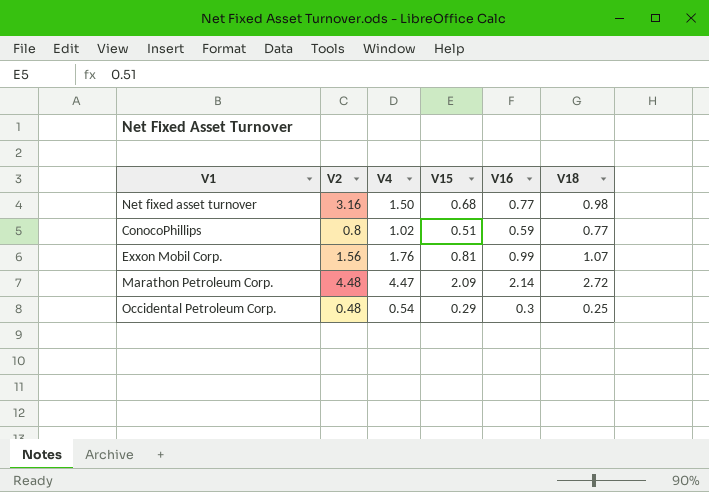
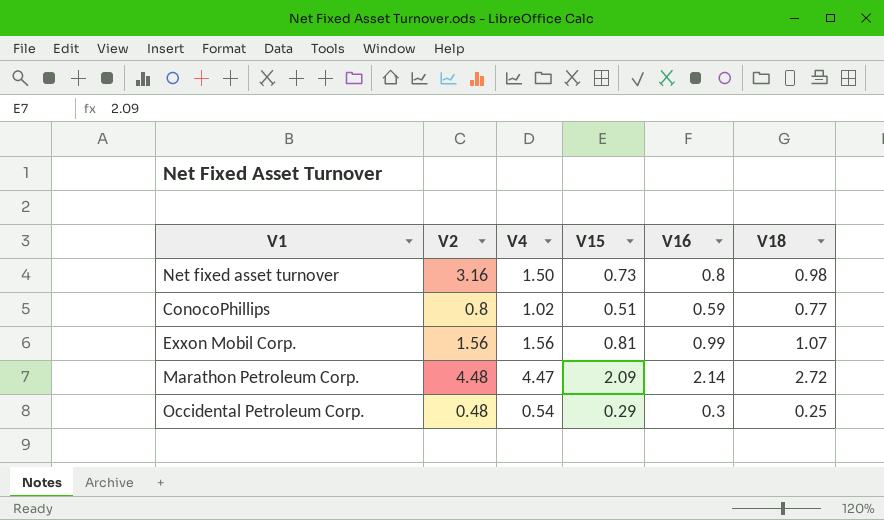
Net fixed asset turnover | V15: 0.68 -> 0.73
Net fixed asset turnover | V16: 0.77 -> 0.8
Exxon Mobil Corp. | V4: 1.76 -> 1.56

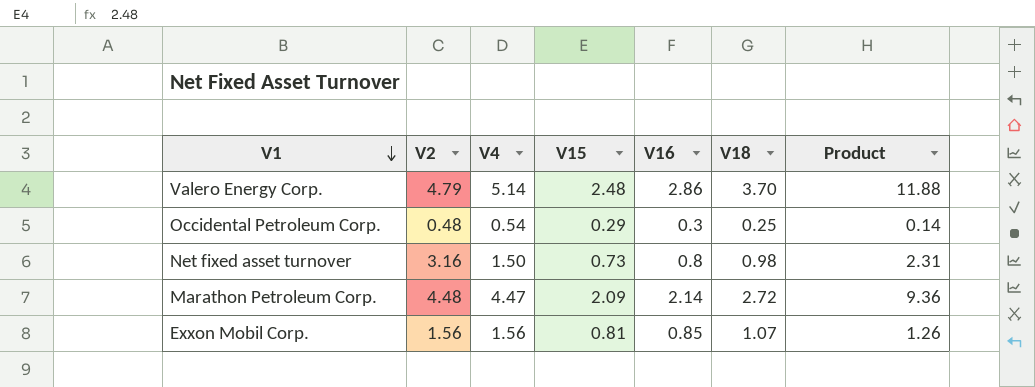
row order: none -> V1 descending
column Product | formula: none -> [V2] * [V15]
row ConocoPhillips: 0.8 | 1.02 | 0.51 | 0.59 | 0.77 -> none
row Valero Energy Corp.: none -> 4.79 | 5.14 | 2.48 | 2.86 | 3.70 | 11.88
Exxon Mobil Corp. | V16: 0.99 -> 0.85

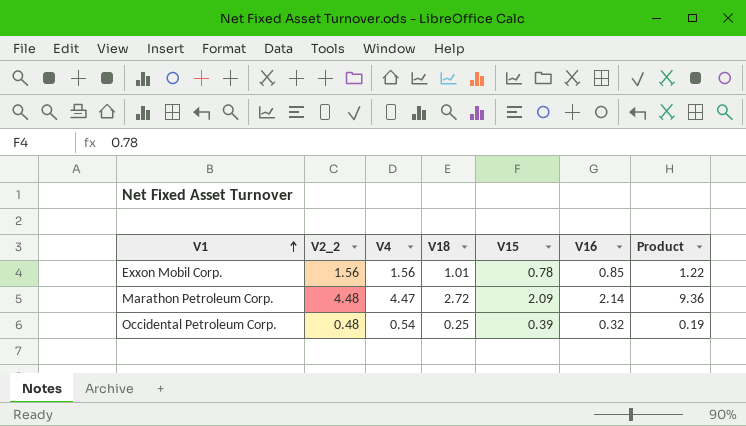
row order: V1 descending -> V1 ascending
column name: V2 -> V2_2
column V18 | position: 6 -> 4
row Valero Energy Corp.: 4.79 | 5.14 | 2.48 | 2.86 | 3.70 | 11.88 -> none
row Net fixed asset turnover: 3.16 | 1.50 | 0.73 | 0.8 | 0.98 | 2.31 -> none
Exxon Mobil Corp. | V18: 1.07 -> 1.01
Exxon Mobil Corp. | V15: 0.81 -> 0.78
Exxon Mobil Corp. | Product: 1.26 -> 1.22
Occidental Petroleum Corp. | V15: 0.29 -> 0.39
Occidental Petroleum Corp. | V16: 0.3 -> 0.32
Occidental Petroleum Corp. | Product: 0.14 -> 0.19

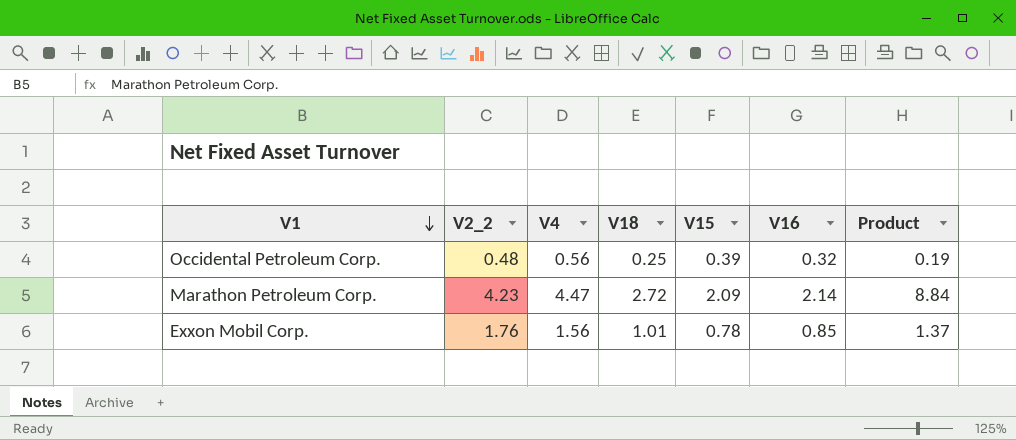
row order: V1 ascending -> V1 descending
Occidental Petroleum Corp. | V4: 0.54 -> 0.56
Marathon Petroleum Corp. | V2_2: 4.48 -> 4.23
Marathon Petroleum Corp. | Product: 9.36 -> 8.84
Exxon Mobil Corp. | V2_2: 1.56 -> 1.76
Exxon Mobil Corp. | Product: 1.22 -> 1.37

